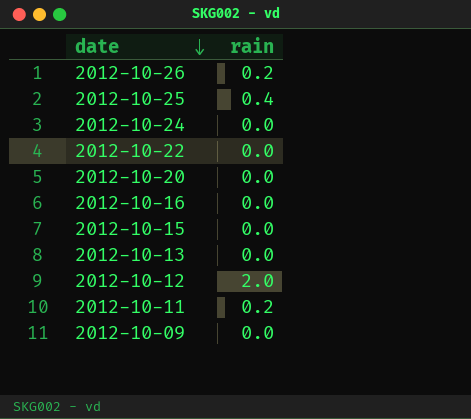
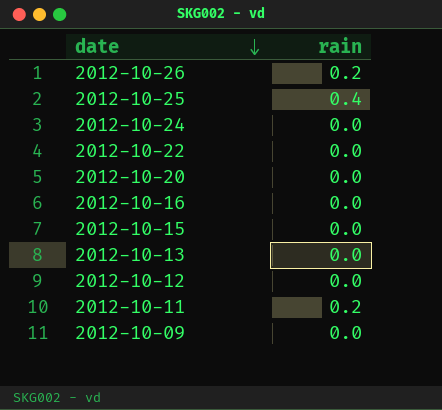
2012-10-12 | rain: 2.0 -> 0.0

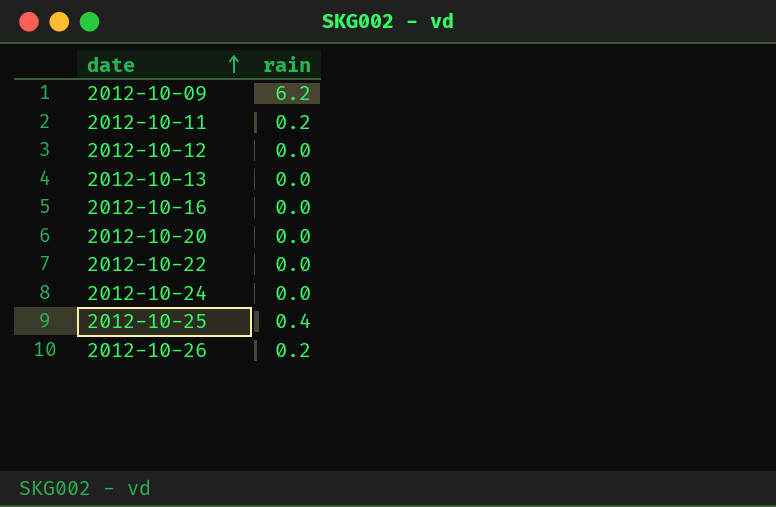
row order: date descending -> date ascending
row 2012-10-15: 0.0 -> none
2012-10-09 | rain: 0.0 -> 6.2

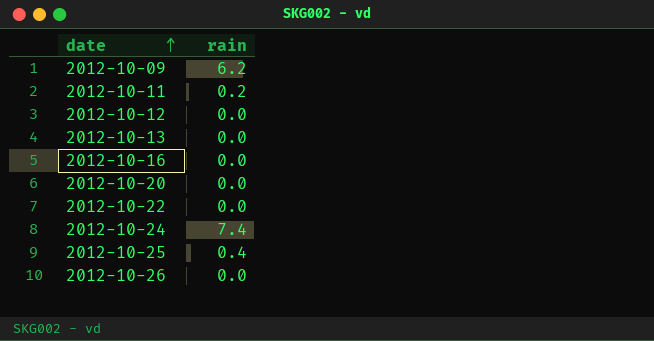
2012-10-24 | rain: 0.0 -> 7.4
2012-10-26 | rain: 0.2 -> 0.0

